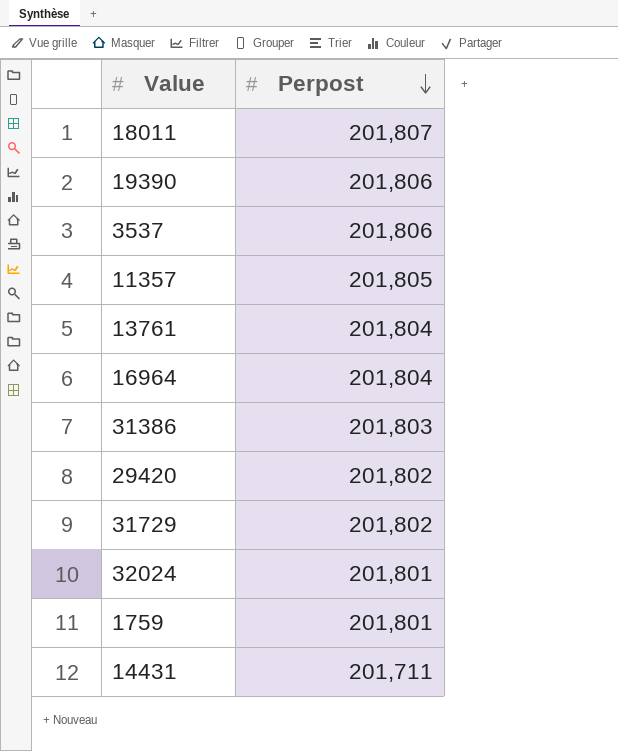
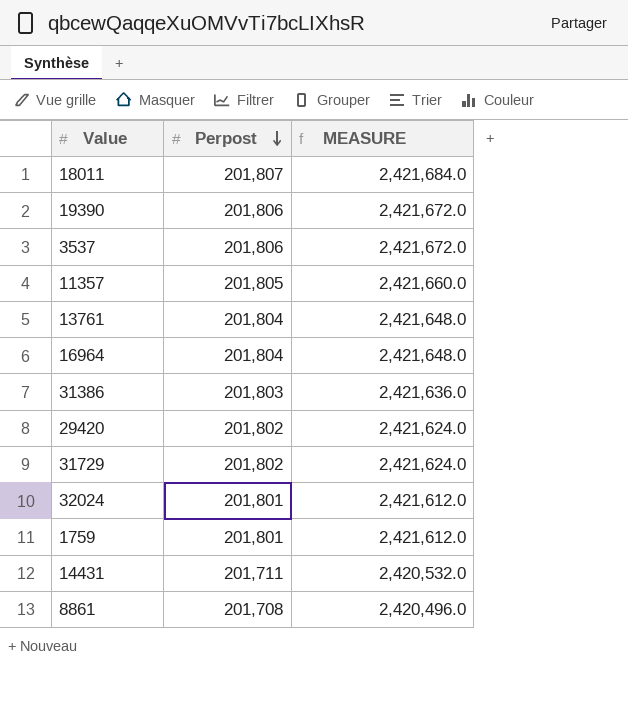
column MEASURE | formula: none -> [Perpost] * 12
row 8861: none -> 201,708 | 2,420,496.0

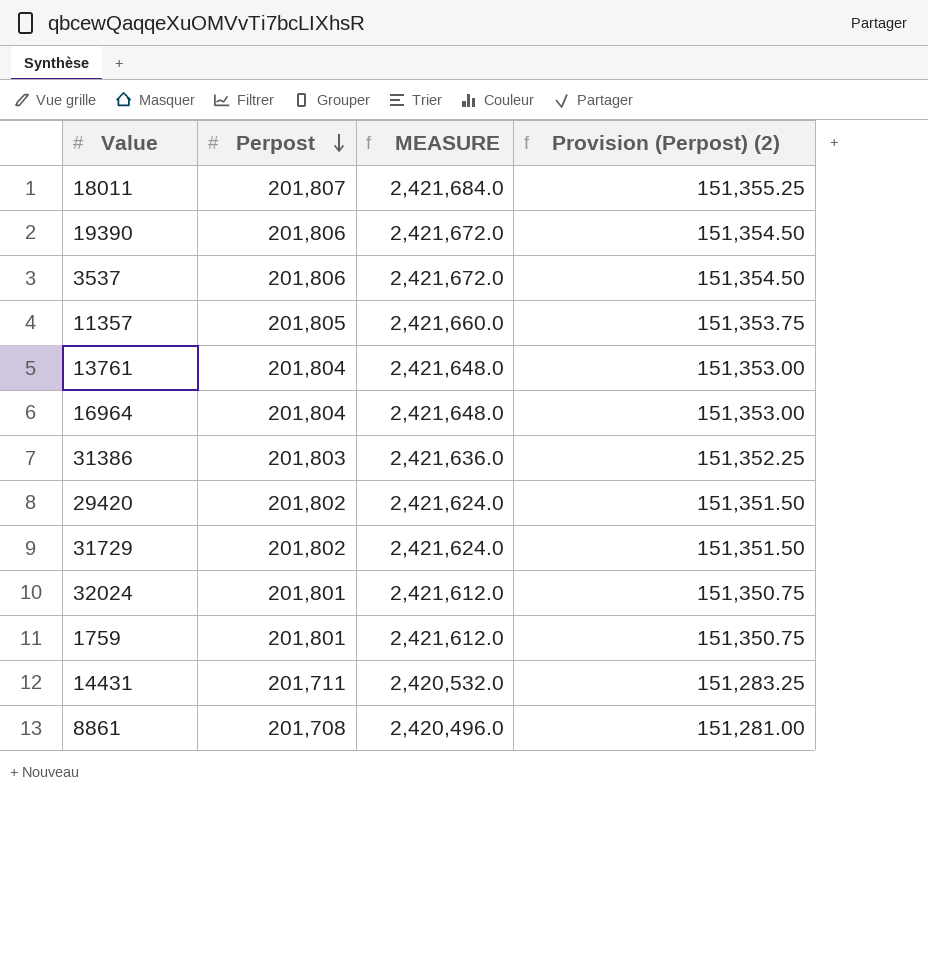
column Provision (Perpost) (2) | formula: none -> [Perpost] * 0.75

